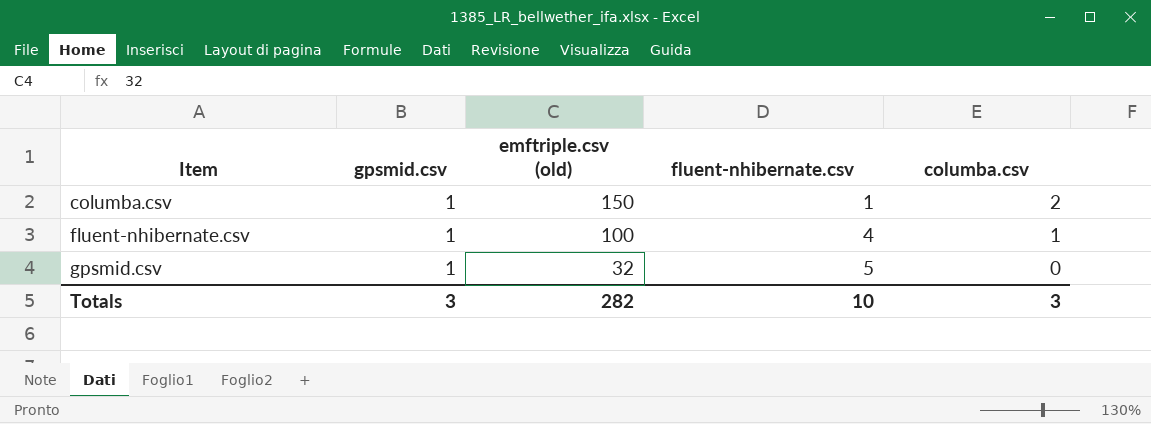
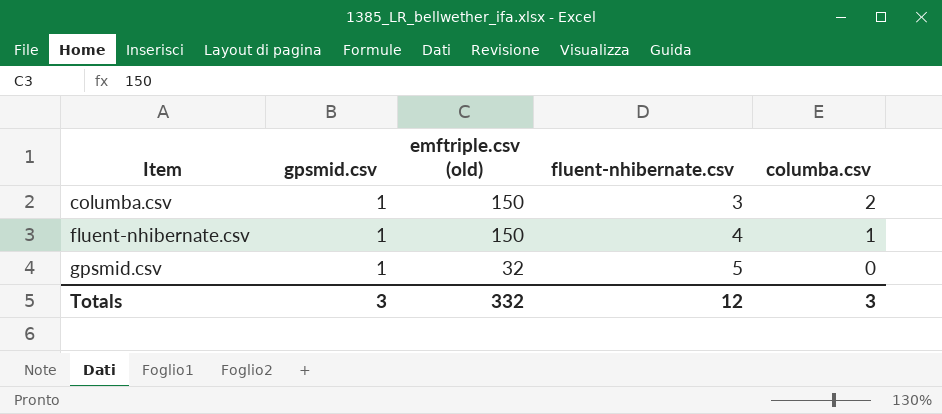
columba.csv | fluent-nhibernate.csv: 1 -> 3
fluent-nhibernate.csv | emftriple.csv (old): 100 -> 150
Totals | emftriple.csv (old): 282 -> 332
Totals | fluent-nhibernate.csv: 10 -> 12

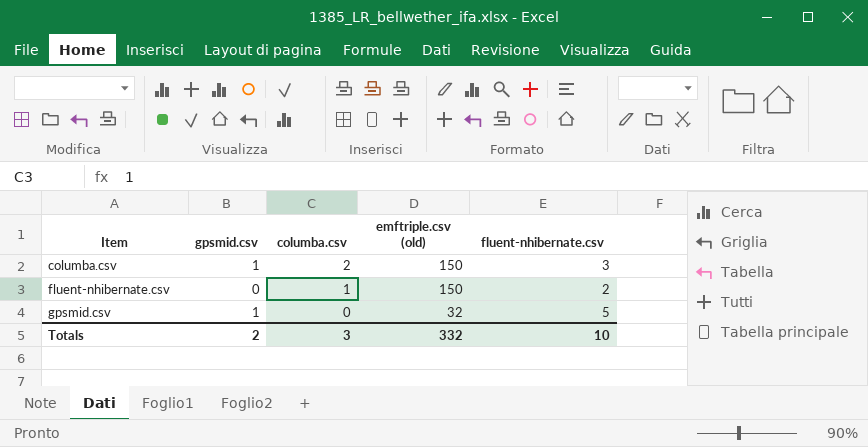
column columba.csv | position: 5 -> 3
fluent-nhibernate.csv | gpsmid.csv: 1 -> 0
fluent-nhibernate.csv | fluent-nhibernate.csv: 4 -> 2
Totals | gpsmid.csv: 3 -> 2
Totals | fluent-nhibernate.csv: 12 -> 10

